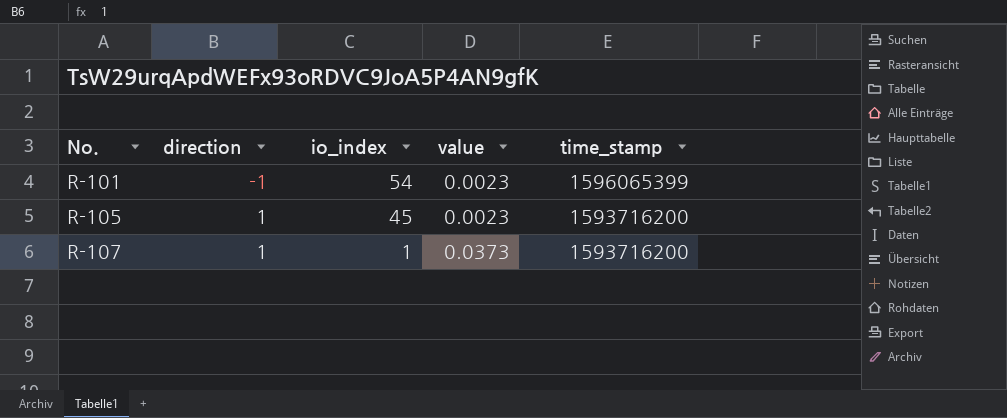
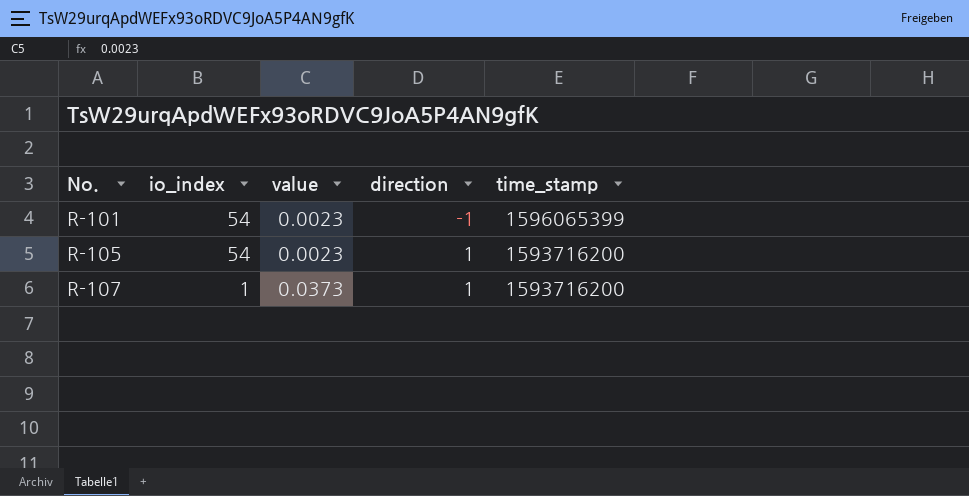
column direction | position: 2 -> 4
R-105 | io_index: 45 -> 54

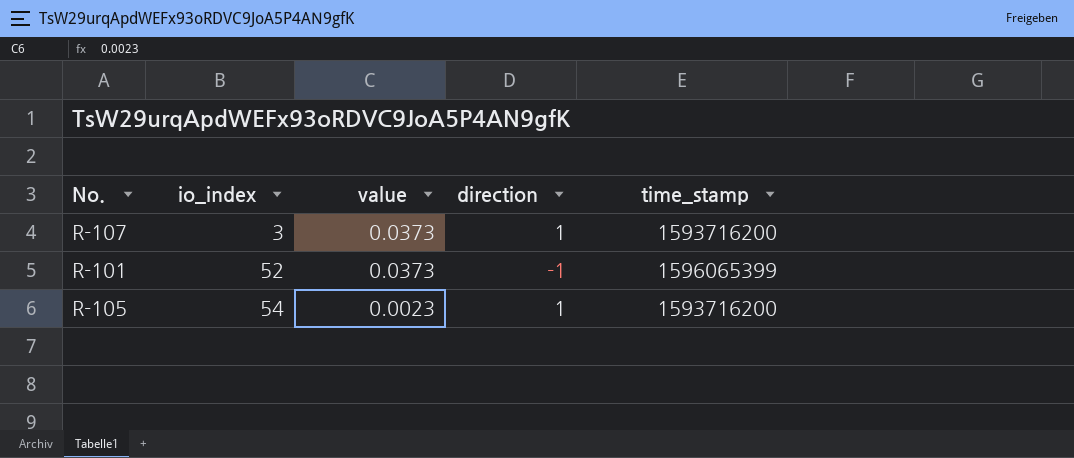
row order: No. ascending -> io_index ascending
R-107 | io_index: 1 -> 3
R-101 | io_index: 54 -> 52
R-101 | value: 0.0023 -> 0.0373

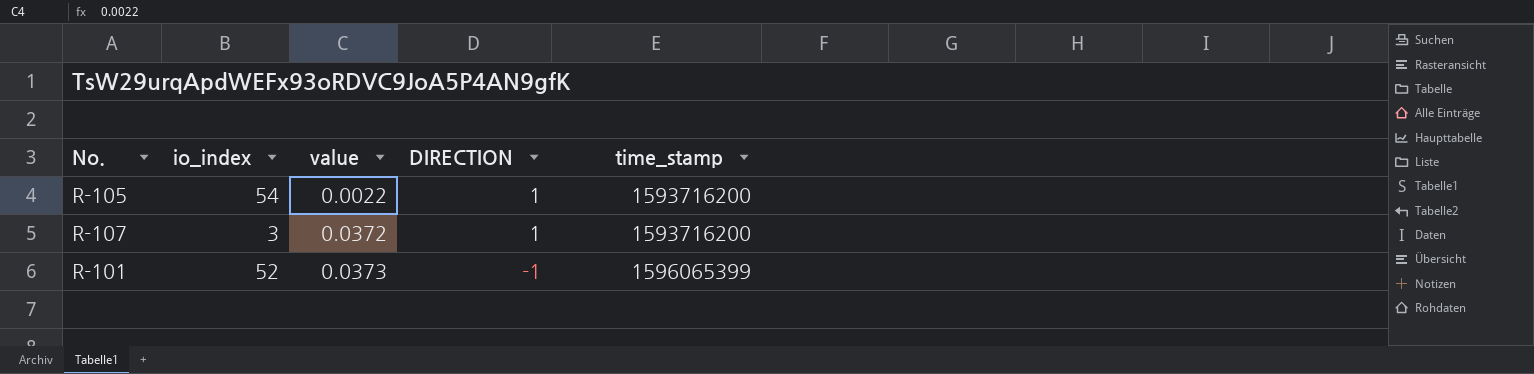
row order: io_index ascending -> value ascending
column name: direction -> DIRECTION
R-105 | value: 0.0023 -> 0.0022
R-107 | value: 0.0373 -> 0.0372

